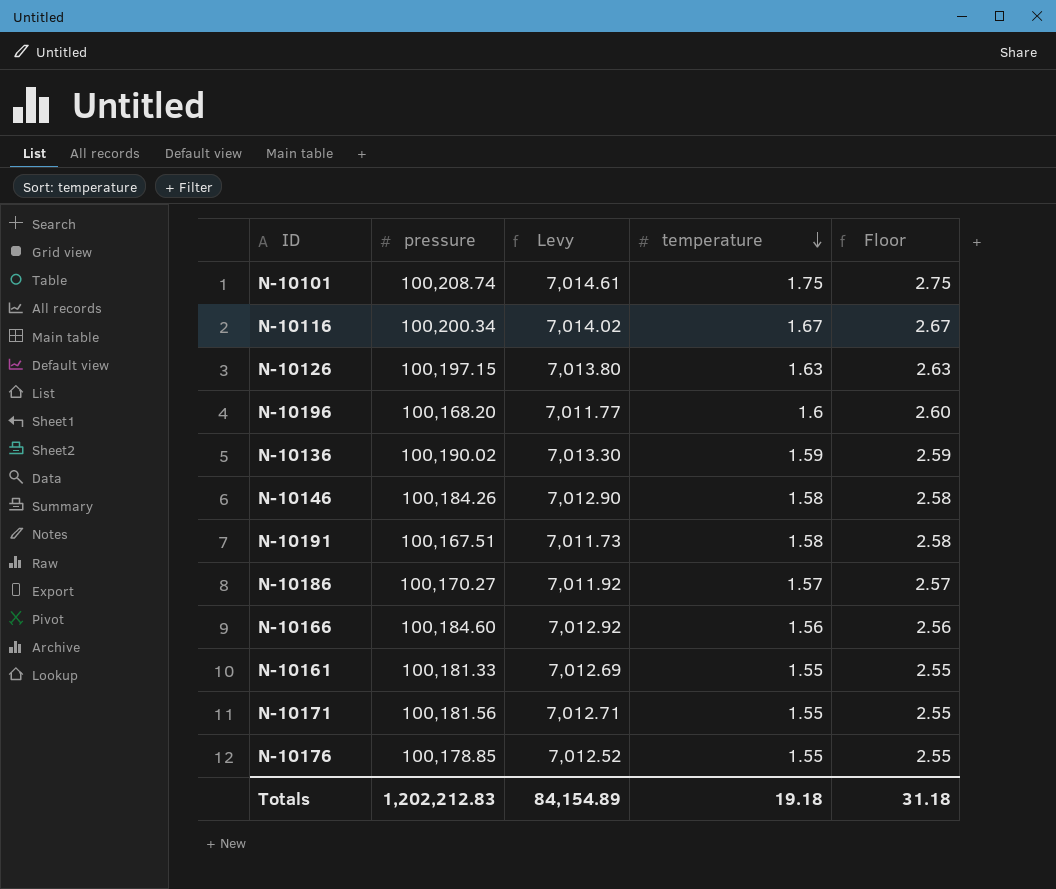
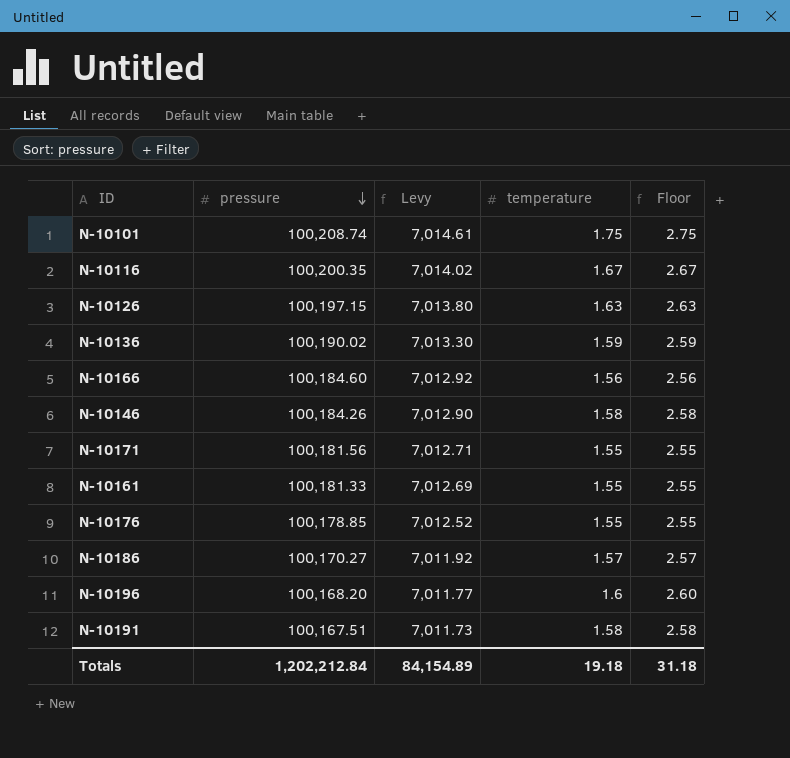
row order: temperature descending -> pressure descending
N-10116 | pressure: 100,200.34 -> 100,200.35
Totals | pressure: 1,202,212.83 -> 1,202,212.84

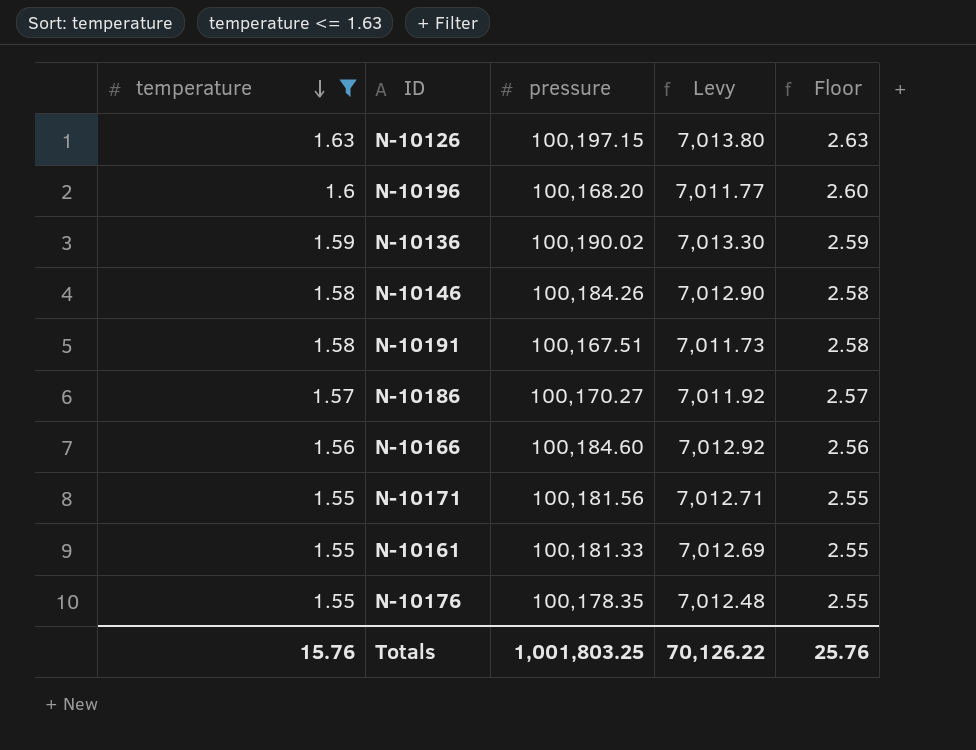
filter: none -> temperature <= 1.63
row order: pressure descending -> temperature descending
column temperature | position: 4 -> 1
N-10176 | pressure: 100,178.85 -> 100,178.35
N-10176 | Levy: 7,012.52 -> 7,012.48
Totals | temperature: 19.18 -> 15.76
Totals | pressure: 1,202,212.84 -> 1,001,803.25
Totals | Levy: 84,154.89 -> 70,126.22
Totals | Floor: 31.18 -> 25.76

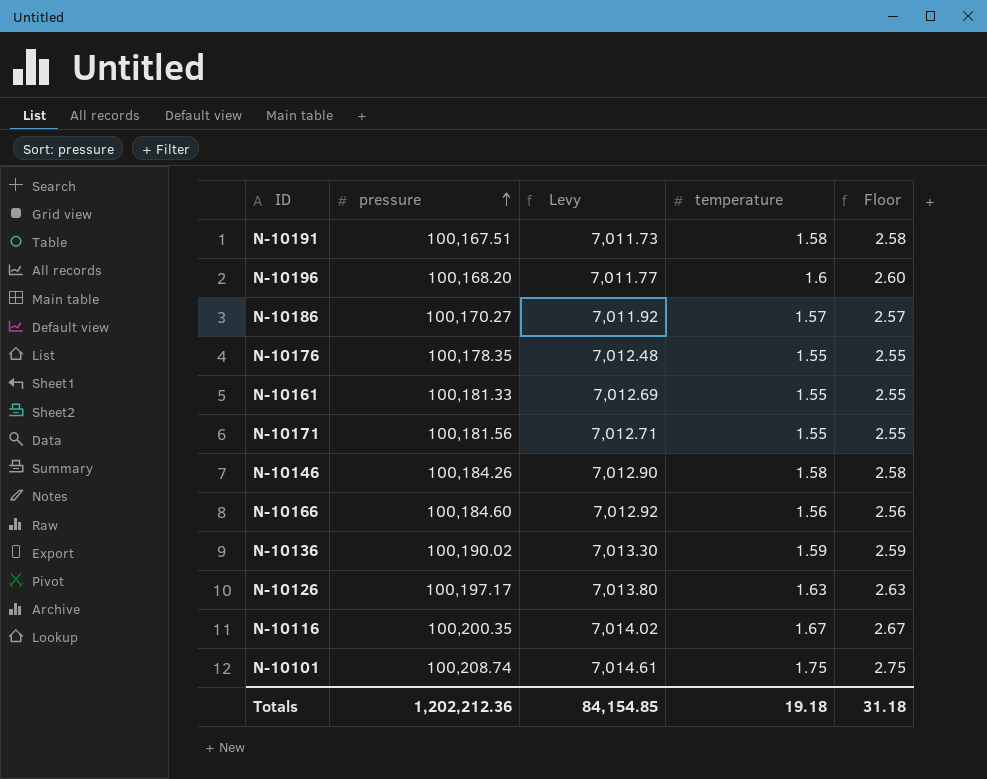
filter: temperature <= 1.63 -> none
row order: temperature descending -> pressure ascending
column temperature | position: 1 -> 4
N-10126 | pressure: 100,197.15 -> 100,197.17
Totals | pressure: 1,001,803.25 -> 1,202,212.36
Totals | Levy: 70,126.22 -> 84,154.85
Totals | temperature: 15.76 -> 19.18
Totals | Floor: 25.76 -> 31.18

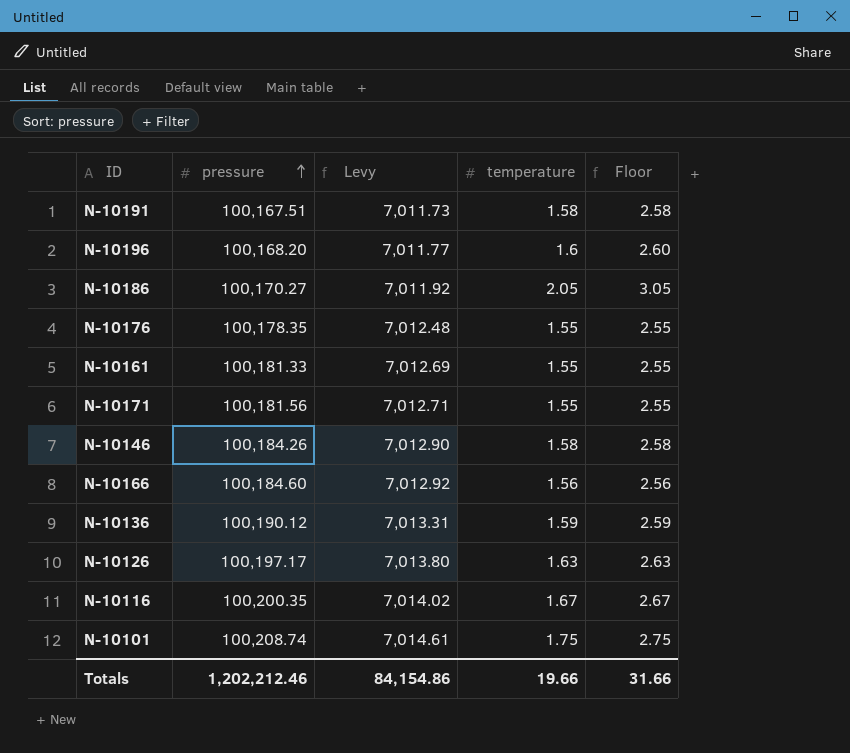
N-10186 | temperature: 1.57 -> 2.05
N-10186 | Floor: 2.57 -> 3.05
N-10136 | pressure: 100,190.02 -> 100,190.12
N-10136 | Levy: 7,013.30 -> 7,013.31
Totals | pressure: 1,202,212.36 -> 1,202,212.46
Totals | Levy: 84,154.85 -> 84,154.86
Totals | temperature: 19.18 -> 19.66
Totals | Floor: 31.18 -> 31.66

